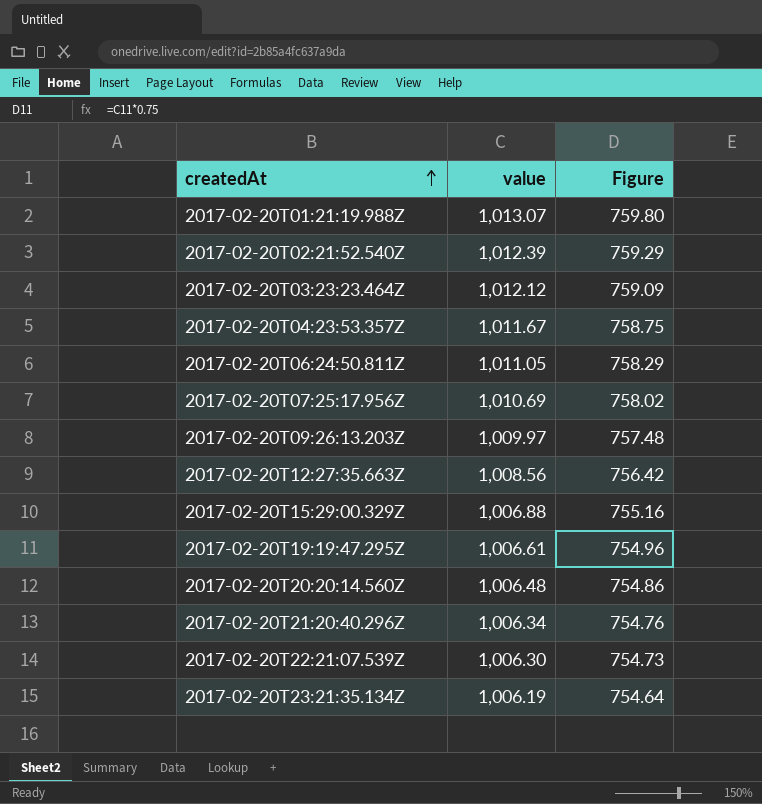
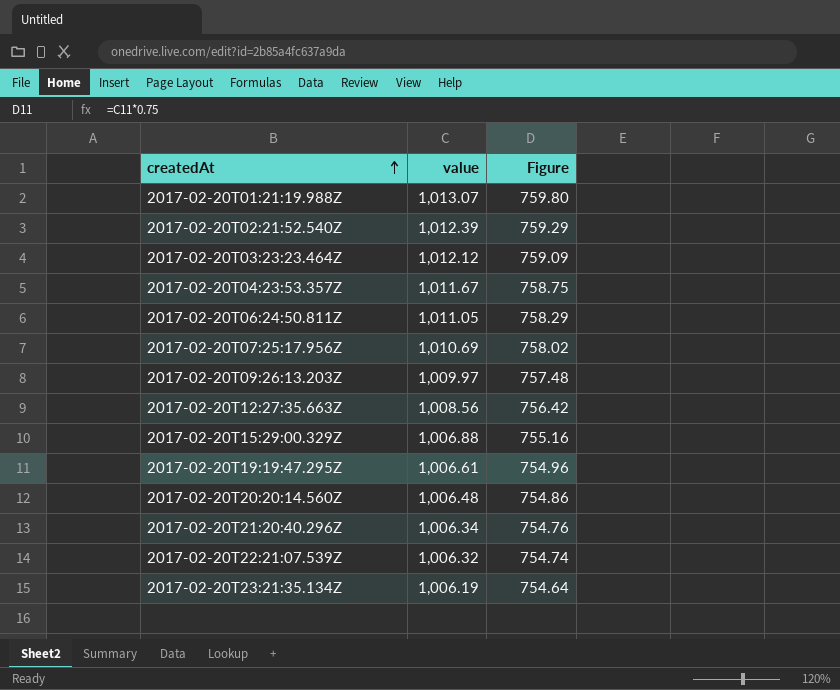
2017-02-20T22:21:07.539Z | value: 1,006.30 -> 1,006.32
2017-02-20T22:21:07.539Z | Figure: 754.73 -> 754.74

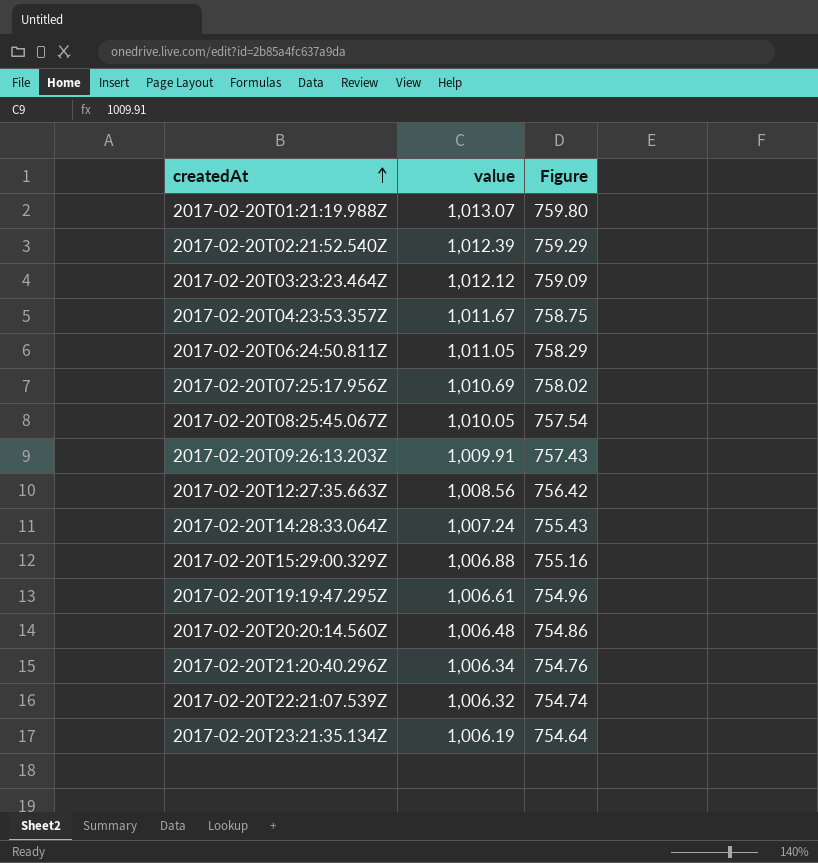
row 2017-02-20T08:25:45.067Z: none -> 1,010.05 | 757.54
2017-02-20T09:26:13.203Z | value: 1,009.97 -> 1,009.91
2017-02-20T09:26:13.203Z | Figure: 757.48 -> 757.43
row 2017-02-20T14:28:33.064Z: none -> 1,007.24 | 755.43

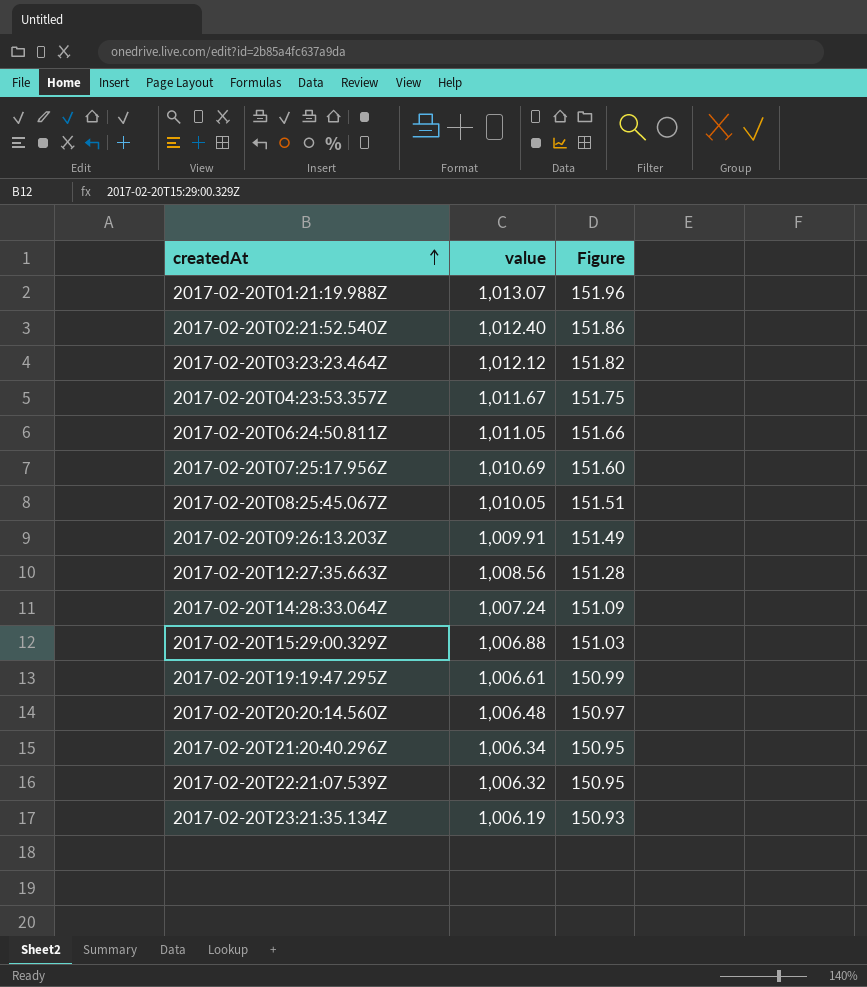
column Figure | formula: [value] * 0.75 -> [value] * 0.15
2017-02-20T02:21:52.540Z | value: 1,012.39 -> 1,012.40

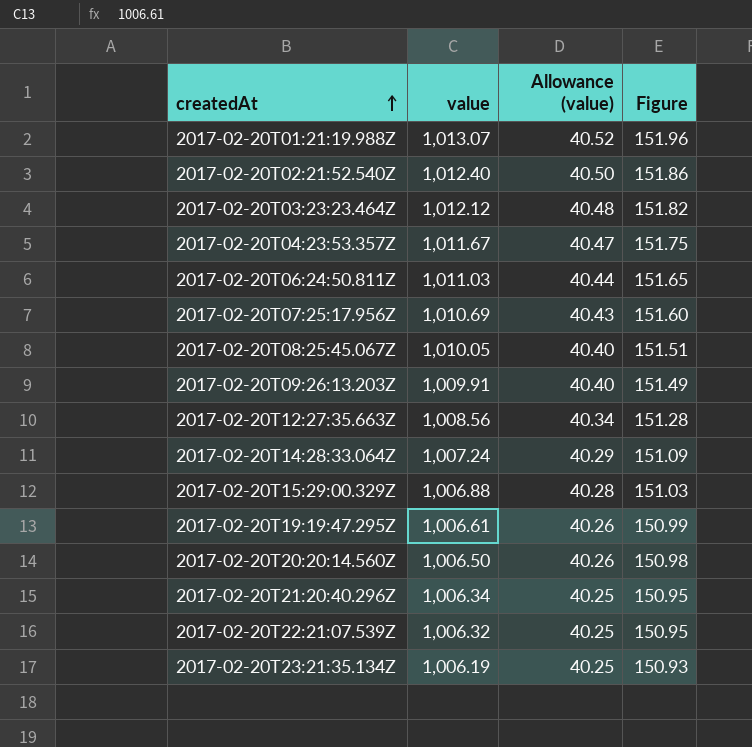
column Allowance (value) | formula: none -> [value] * 0.04
2017-02-20T06:24:50.811Z | value: 1,011.05 -> 1,011.03
2017-02-20T06:24:50.811Z | Figure: 151.66 -> 151.65
2017-02-20T20:20:14.560Z | value: 1,006.48 -> 1,006.50
2017-02-20T20:20:14.560Z | Figure: 150.97 -> 150.98

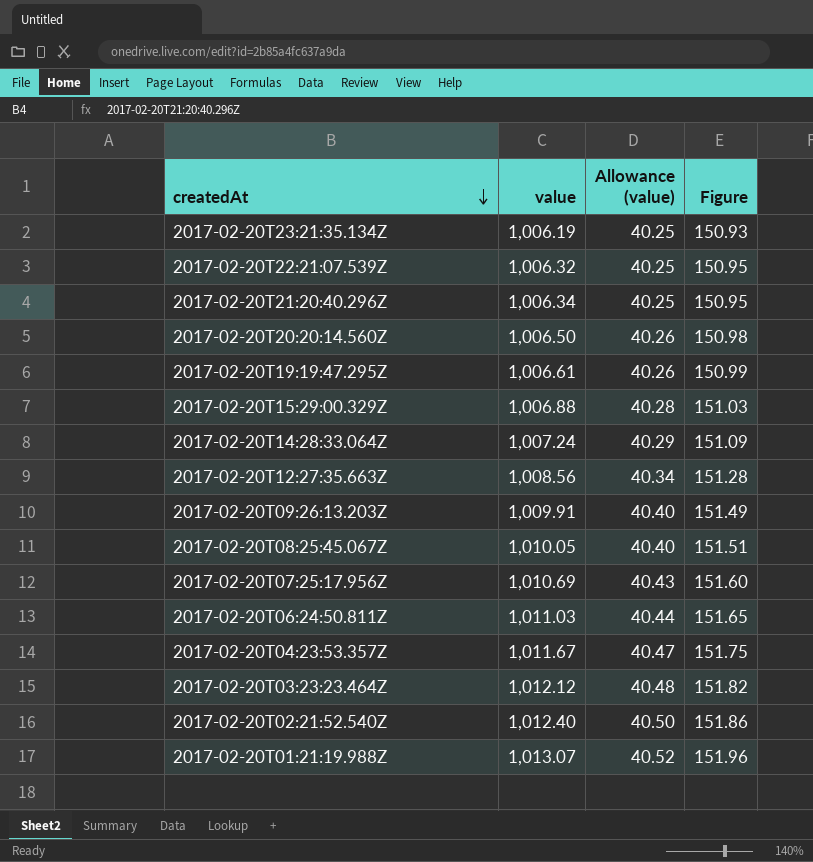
row order: createdAt ascending -> createdAt descending

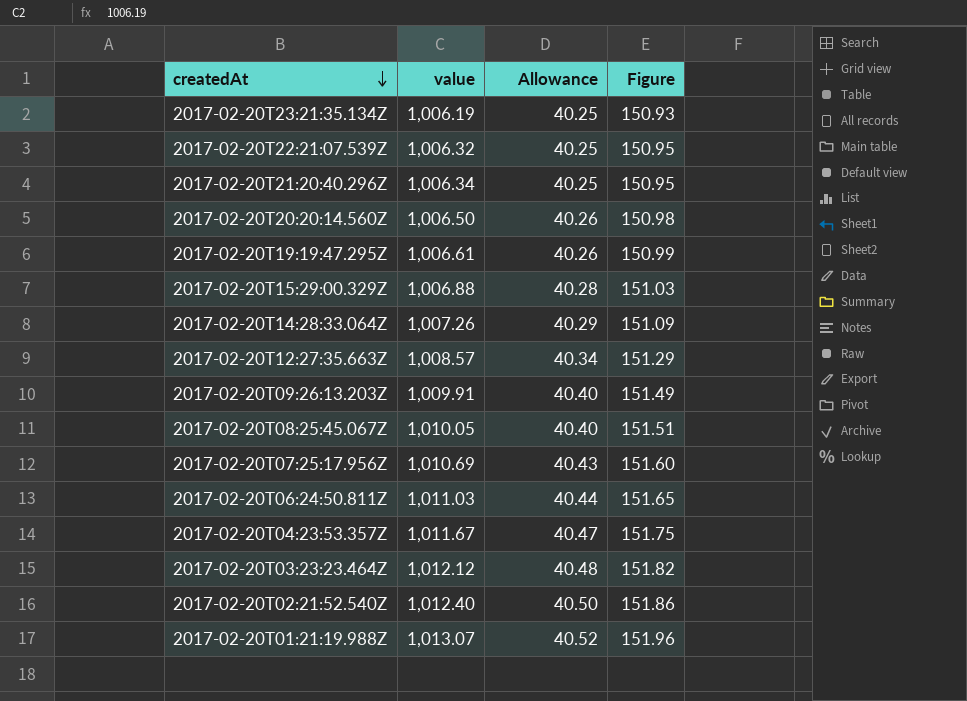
column name: Allowance (value) -> Allowance
2017-02-20T14:28:33.064Z | value: 1,007.24 -> 1,007.26
2017-02-20T12:27:35.663Z | value: 1,008.56 -> 1,008.57
2017-02-20T12:27:35.663Z | Figure: 151.28 -> 151.29

